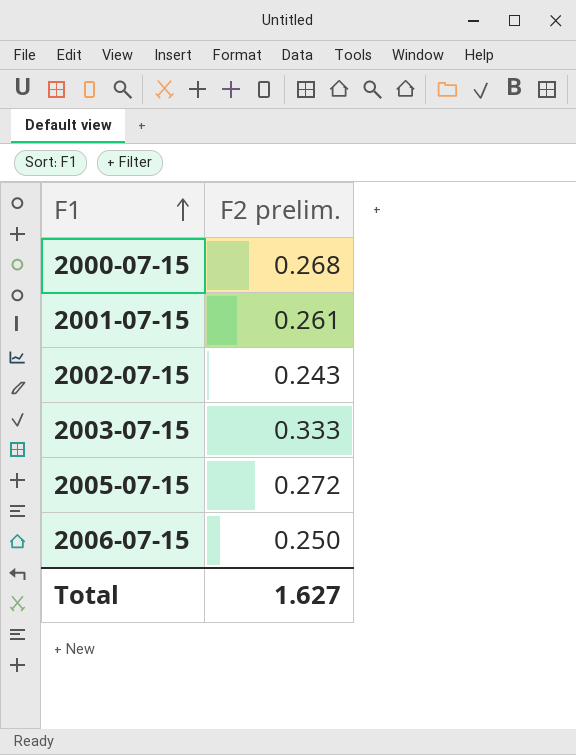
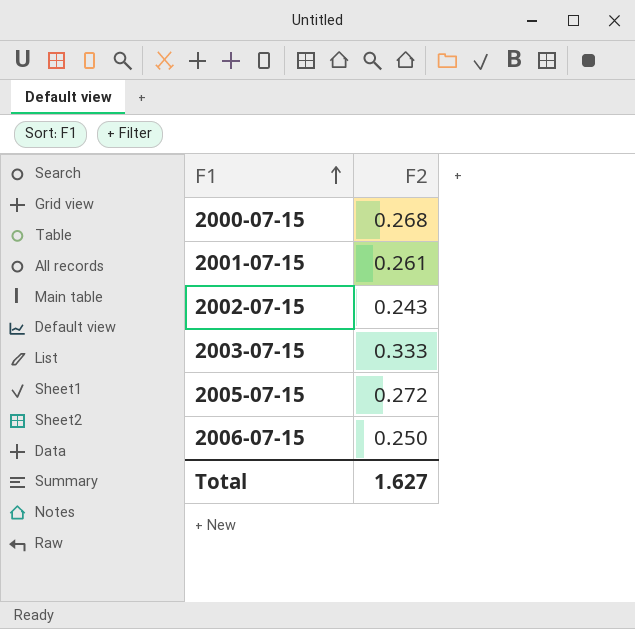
column name: F2 prelim. -> F2

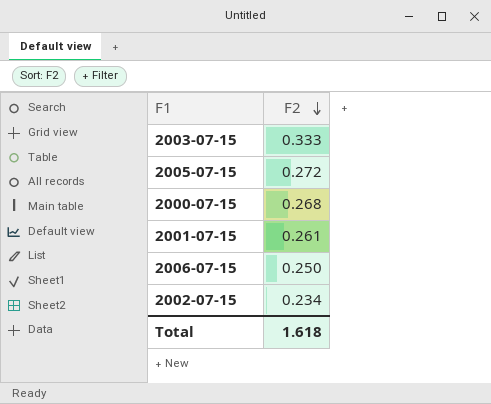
row order: F1 ascending -> F2 descending
2002-07-15 | F2: 0.243 -> 0.234
Total | F2: 1.627 -> 1.618

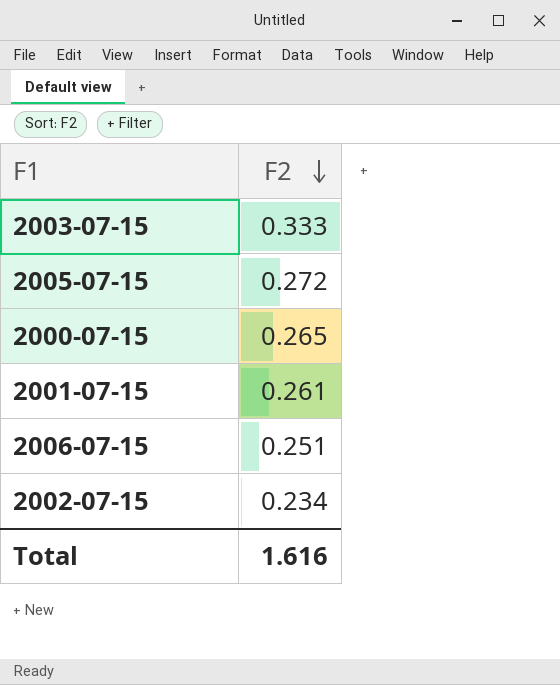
2000-07-15 | F2: 0.268 -> 0.265
2006-07-15 | F2: 0.250 -> 0.251
Total | F2: 1.618 -> 1.616

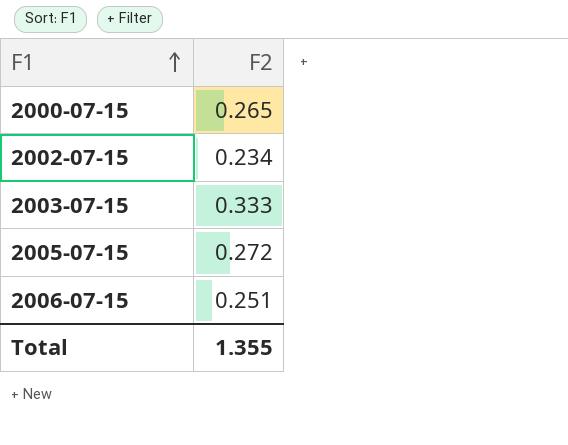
row order: F2 descending -> F1 ascending
row 2001-07-15: 0.261 -> none
Total | F2: 1.616 -> 1.355

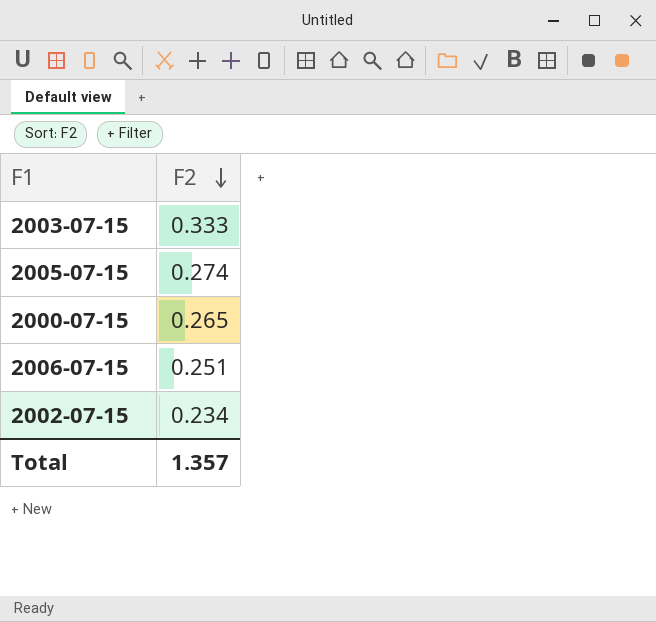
row order: F1 ascending -> F2 descending
2005-07-15 | F2: 0.272 -> 0.274
Total | F2: 1.355 -> 1.357

